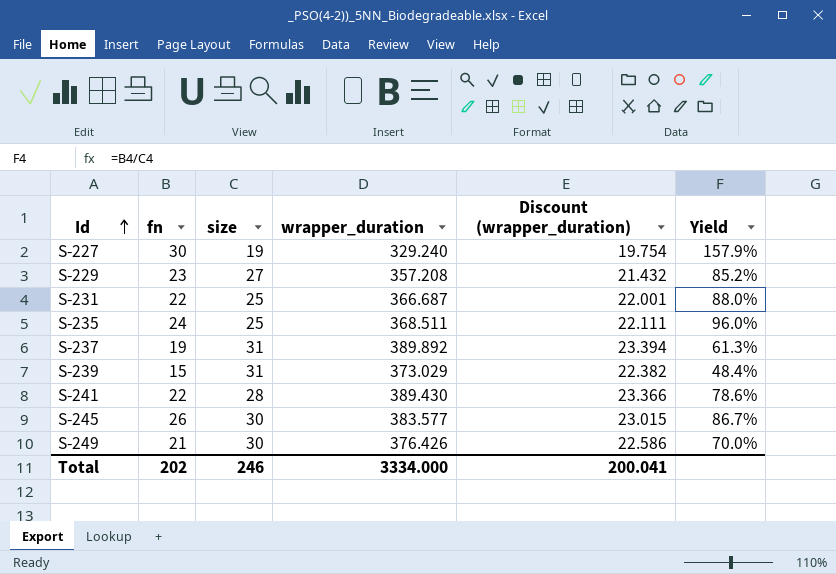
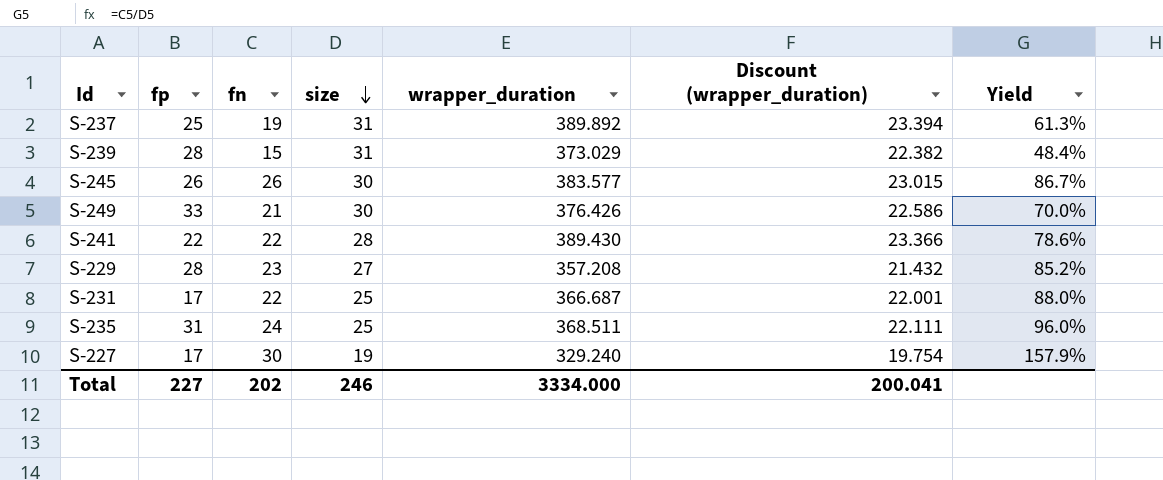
row order: Id ascending -> size descending
column fp | position: none -> 2

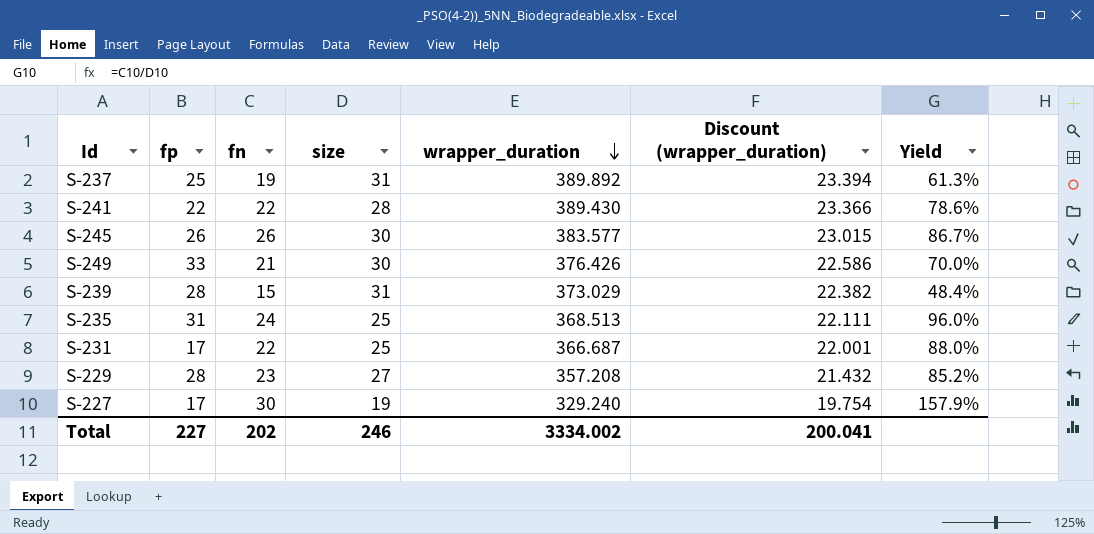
row order: size descending -> wrapper_duration descending
S-235 | wrapper_duration: 368.511 -> 368.513
Total | wrapper_duration: 3334.000 -> 3334.002

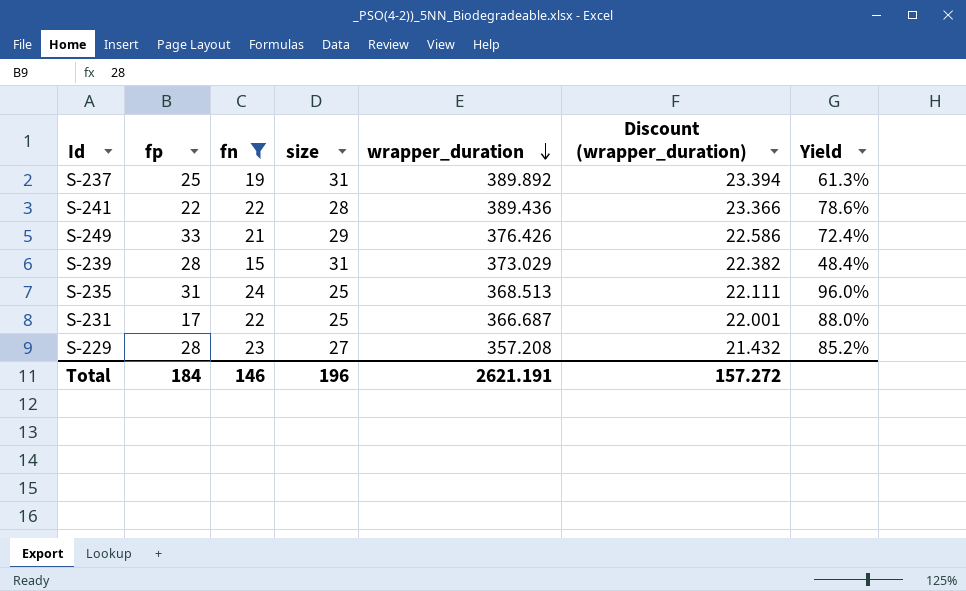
filter: none -> fn <= 24
S-241 | wrapper_duration: 389.430 -> 389.436
S-249 | size: 30 -> 29
S-249 | Yield: 70.0% -> 72.4%
Total | fp: 227 -> 184
Total | fn: 202 -> 146
Total | size: 246 -> 196
Total | wrapper_duration: 3334.002 -> 2621.191
Total | Discount (wrapper_duration): 200.041 -> 157.272

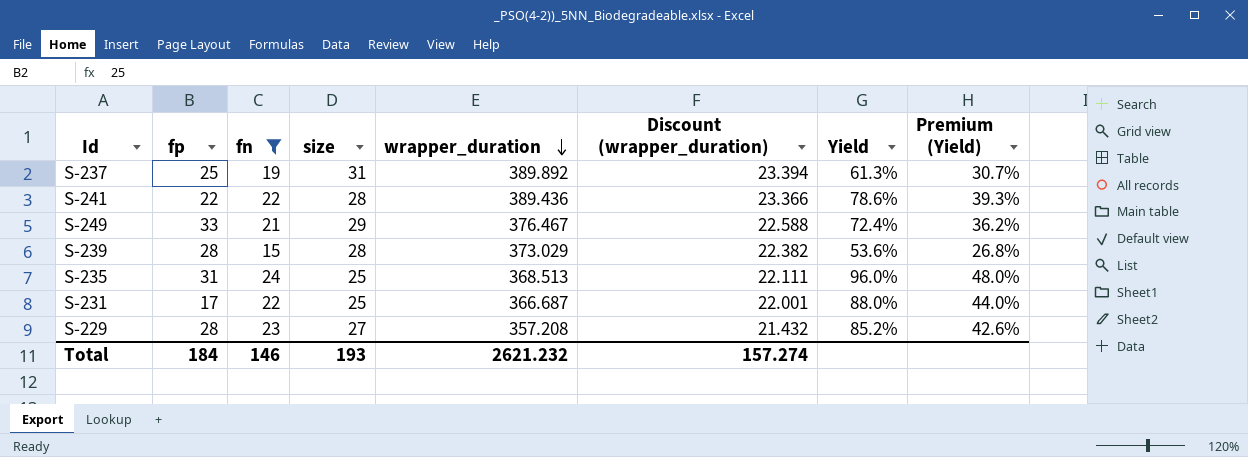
column Premium (Yield) | formula: none -> [Yield] * 0.5
S-249 | wrapper_duration: 376.426 -> 376.467
S-249 | Discount (wrapper_duration): 22.586 -> 22.588
S-239 | size: 31 -> 28
S-239 | Yield: 48.4% -> 53.6%
Total | size: 196 -> 193
Total | wrapper_duration: 2621.191 -> 2621.232
Total | Discount (wrapper_duration): 157.272 -> 157.274

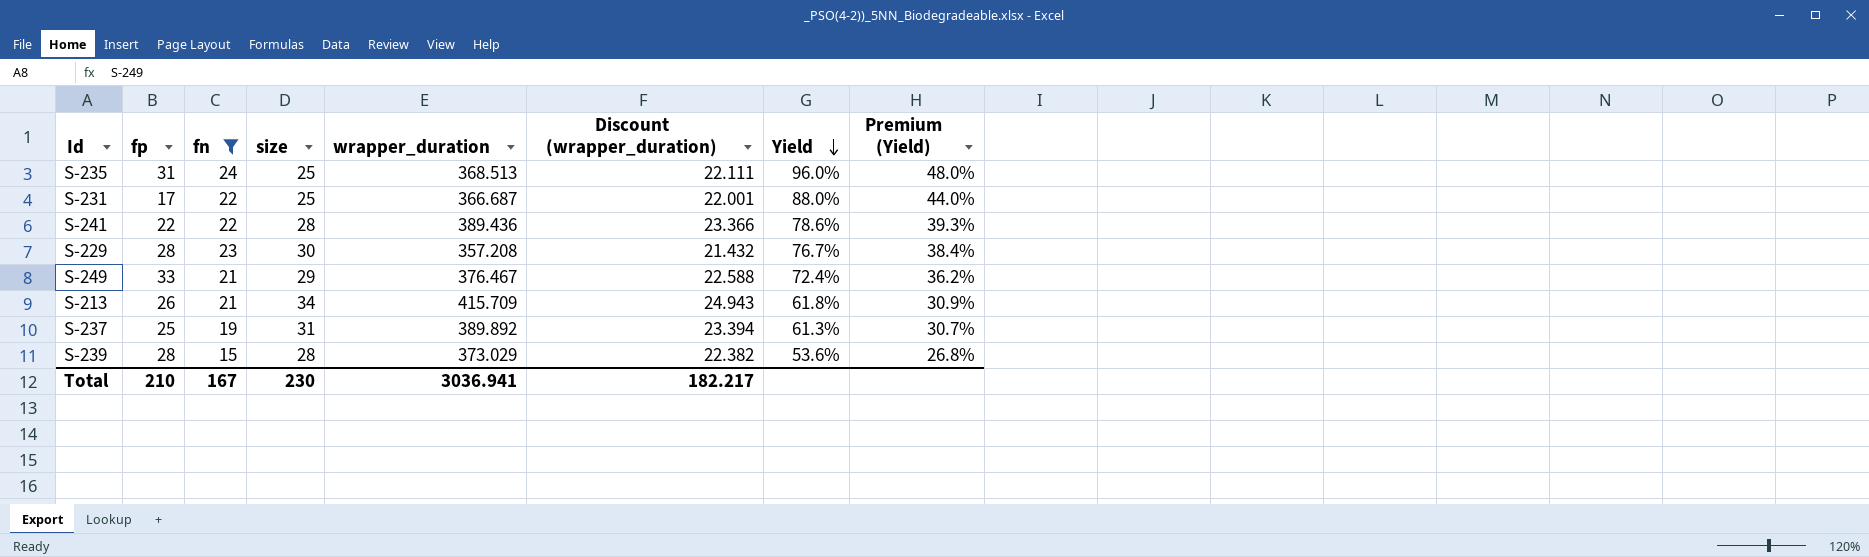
row order: wrapper_duration descending -> Yield descending
S-229 | size: 27 -> 30
S-229 | Yield: 85.2% -> 76.7%
S-229 | Premium (Yield): 42.6% -> 38.4%
row S-213: none -> 26 | 21 | 34 | 415.709 | 24.943 | 61.8% | 30.9%
Total | fp: 184 -> 210
Total | fn: 146 -> 167
Total | size: 193 -> 230
Total | wrapper_duration: 2621.232 -> 3036.941
Total | Discount (wrapper_duration): 157.274 -> 182.217

